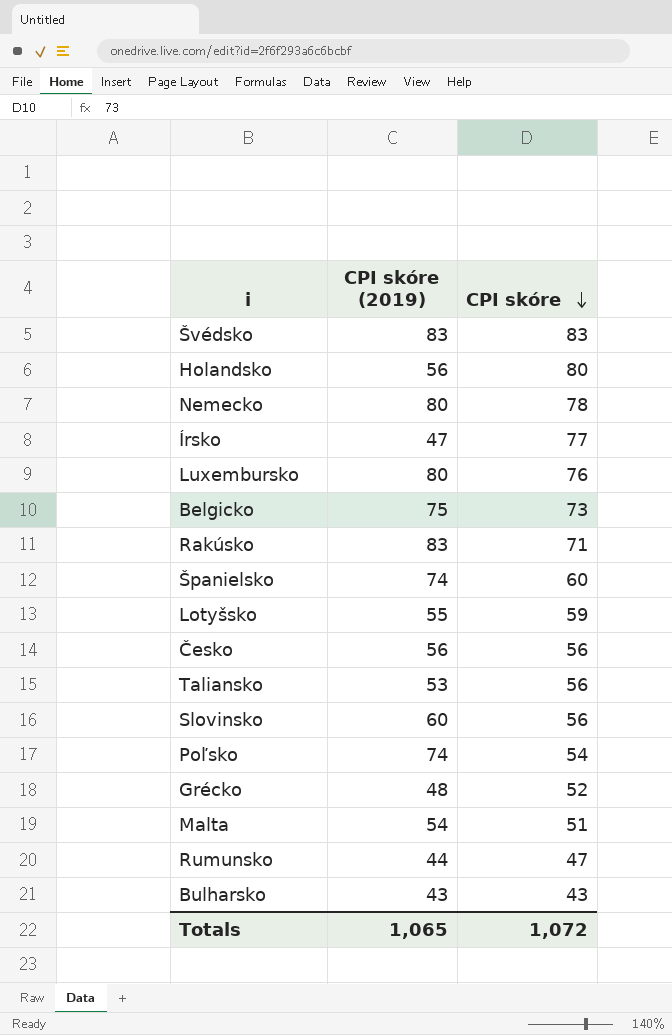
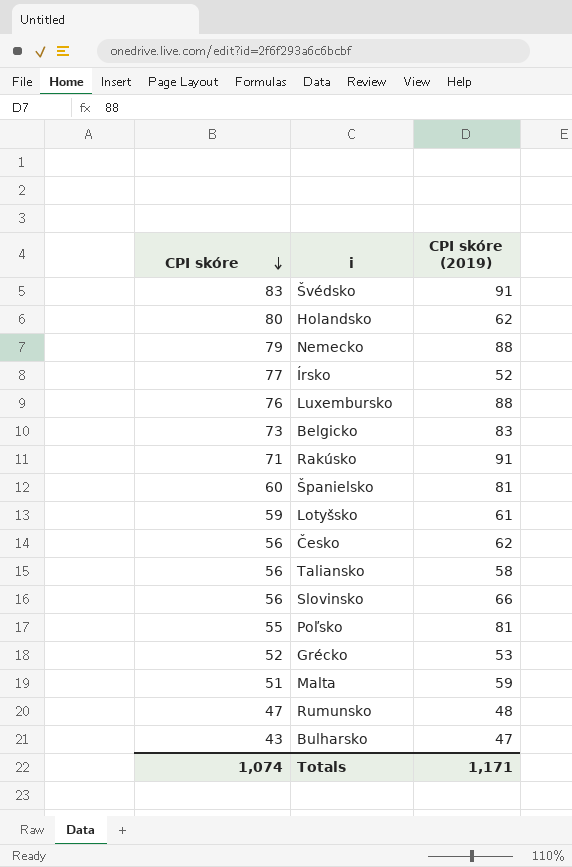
column CPI skóre | position: 3 -> 1
Švédsko | CPI skóre (2019): 83 -> 91
Holandsko | CPI skóre (2019): 56 -> 62
Nemecko | CPI skóre: 78 -> 79
Nemecko | CPI skóre (2019): 80 -> 88
Írsko | CPI skóre (2019): 47 -> 52
Luxembursko | CPI skóre (2019): 80 -> 88
Belgicko | CPI skóre (2019): 75 -> 83
Rakúsko | CPI skóre (2019): 83 -> 91
Španielsko | CPI skóre (2019): 74 -> 81
Lotyšsko | CPI skóre (2019): 55 -> 61
Česko | CPI skóre (2019): 56 -> 62
Taliansko | CPI skóre (2019): 53 -> 58
Slovinsko | CPI skóre (2019): 60 -> 66
Poľsko | CPI skóre: 54 -> 55
Poľsko | CPI skóre (2019): 74 -> 81
Grécko | CPI skóre (2019): 48 -> 53
Malta | CPI skóre (2019): 54 -> 59
Rumunsko | CPI skóre (2019): 44 -> 48
Bulharsko | CPI skóre (2019): 43 -> 47
Totals | CPI skóre: 1,072 -> 1,074
Totals | CPI skóre (2019): 1,065 -> 1,171

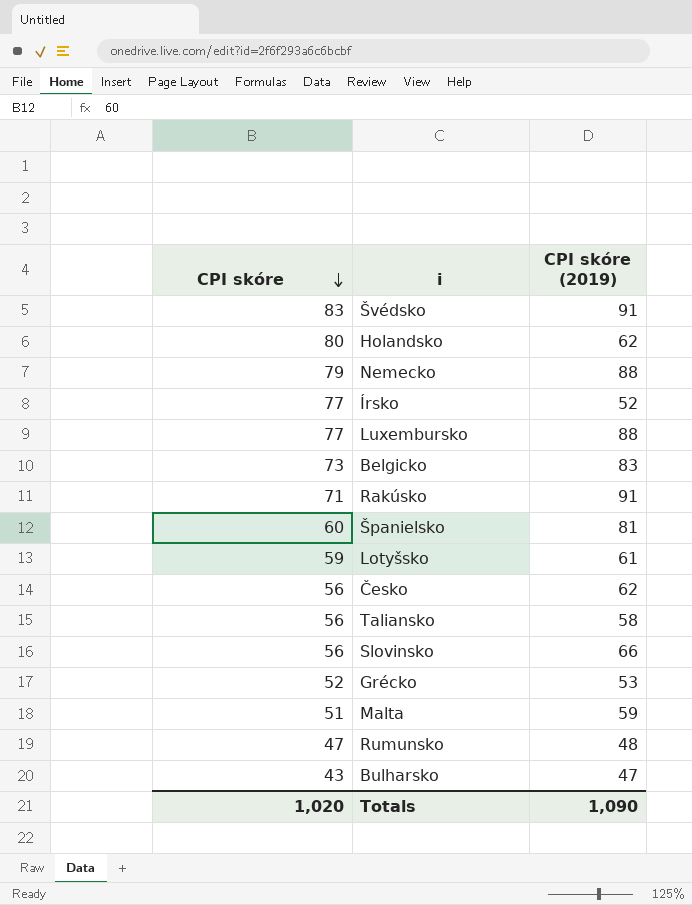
row Poľsko: 55 | 81 -> none
Luxembursko | CPI skóre: 76 -> 77
Totals | CPI skóre: 1,074 -> 1,020
Totals | CPI skóre (2019): 1,171 -> 1,090

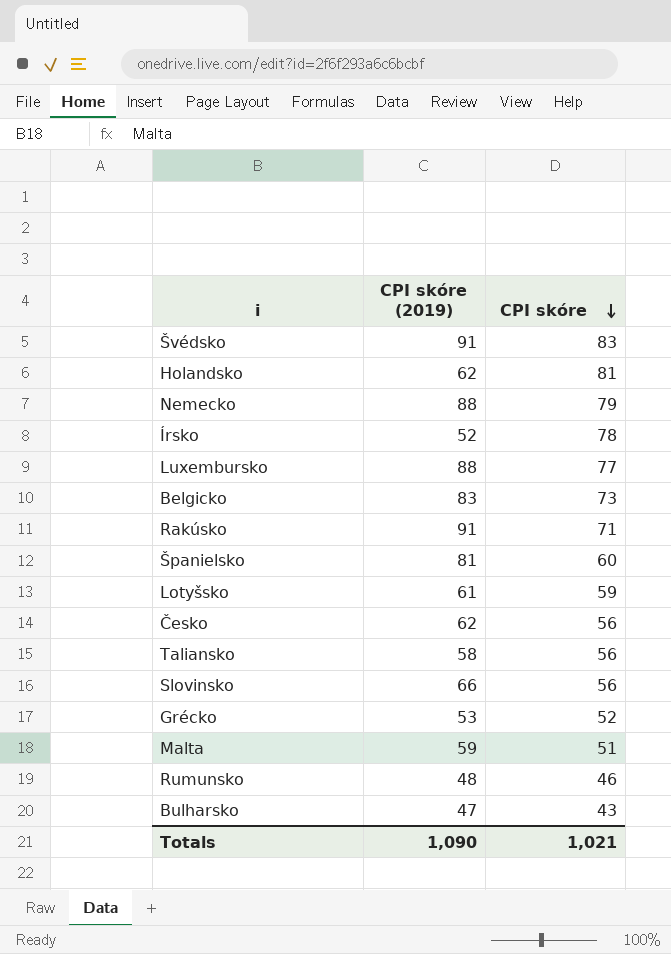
column CPI skóre | position: 1 -> 3
Holandsko | CPI skóre: 80 -> 81
Írsko | CPI skóre: 77 -> 78
Rumunsko | CPI skóre: 47 -> 46
Totals | CPI skóre: 1,020 -> 1,021

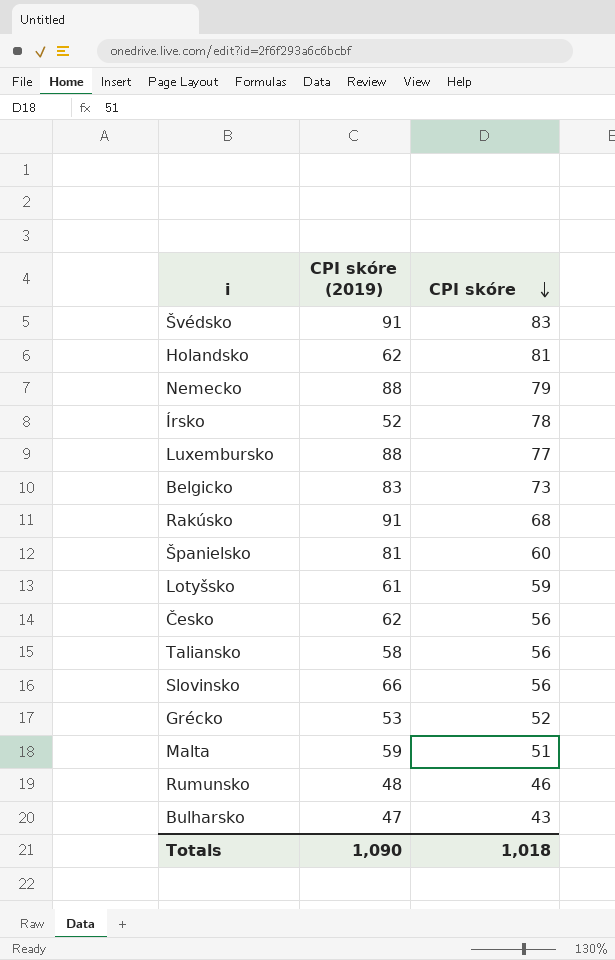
Rakúsko | CPI skóre: 71 -> 68
Totals | CPI skóre: 1,021 -> 1,018

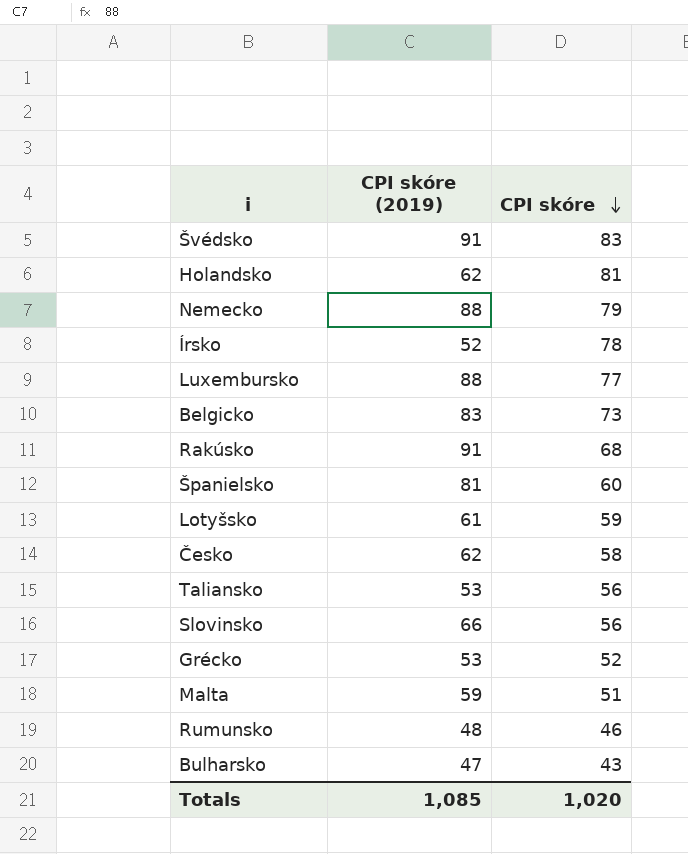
Česko | CPI skóre: 56 -> 58
Taliansko | CPI skóre (2019): 58 -> 53
Totals | CPI skóre (2019): 1,090 -> 1,085
Totals | CPI skóre: 1,018 -> 1,020

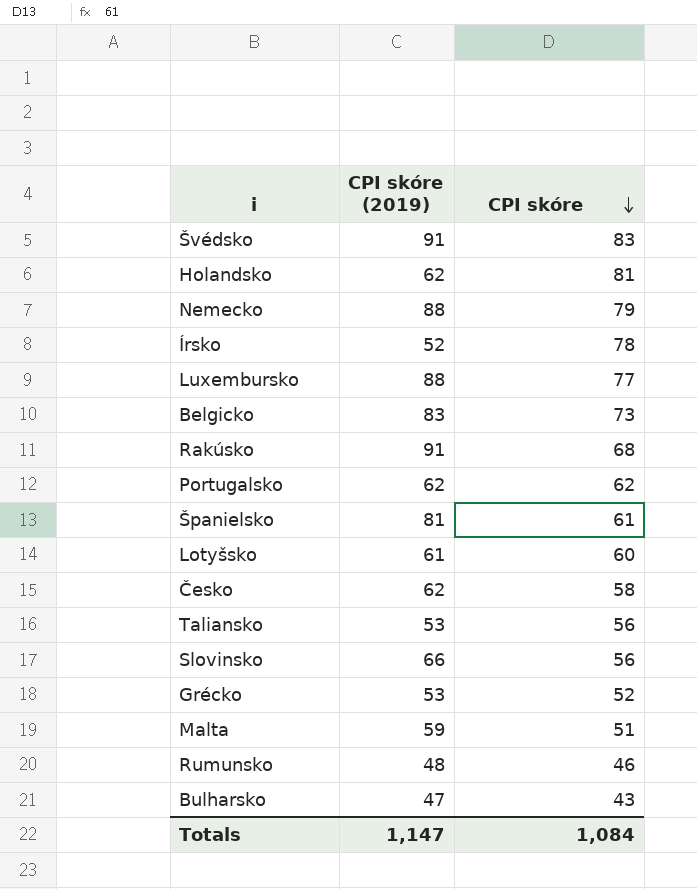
row Portugalsko: none -> 62 | 62
Španielsko | CPI skóre: 60 -> 61
Lotyšsko | CPI skóre: 59 -> 60
Totals | CPI skóre (2019): 1,085 -> 1,147
Totals | CPI skóre: 1,020 -> 1,084

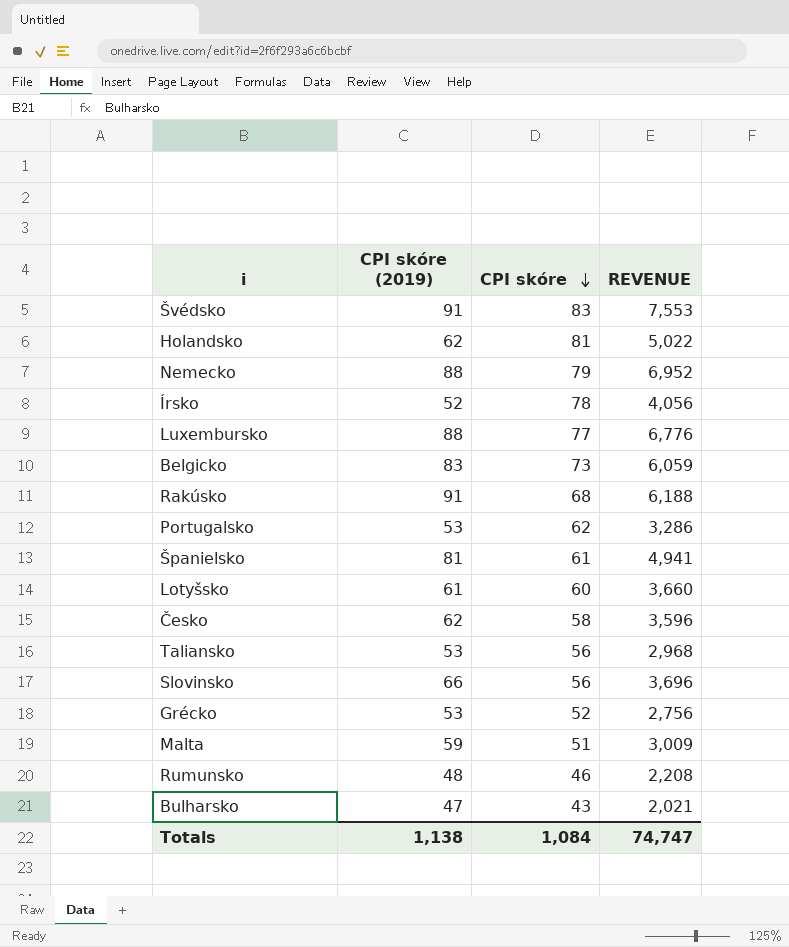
column REVENUE | formula: none -> [CPI skóre (2019)] * [CPI skóre]
Portugalsko | CPI skóre (2019): 62 -> 53
Totals | CPI skóre (2019): 1,147 -> 1,138

